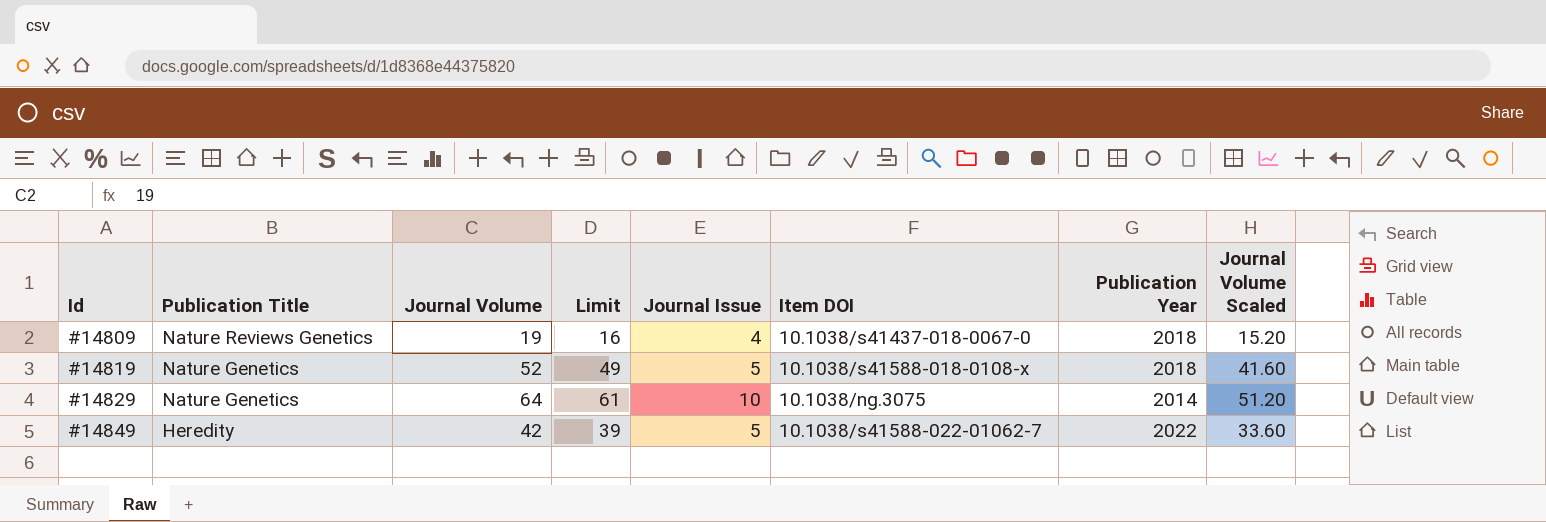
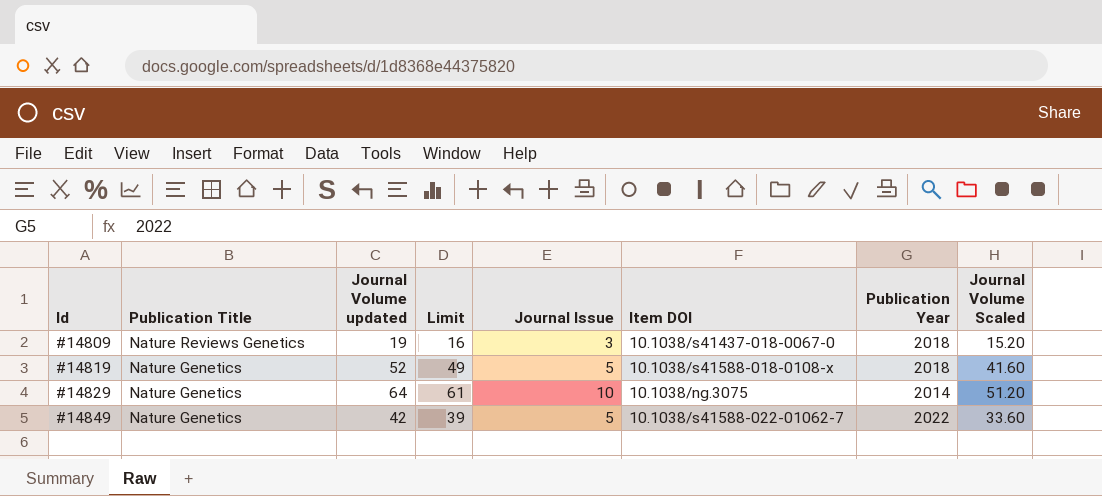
column name: Journal Volume -> Journal Volume updated
#14809 | Journal Issue: 4 -> 3
#14849 | Publication Title: Heredity -> Nature Genetics

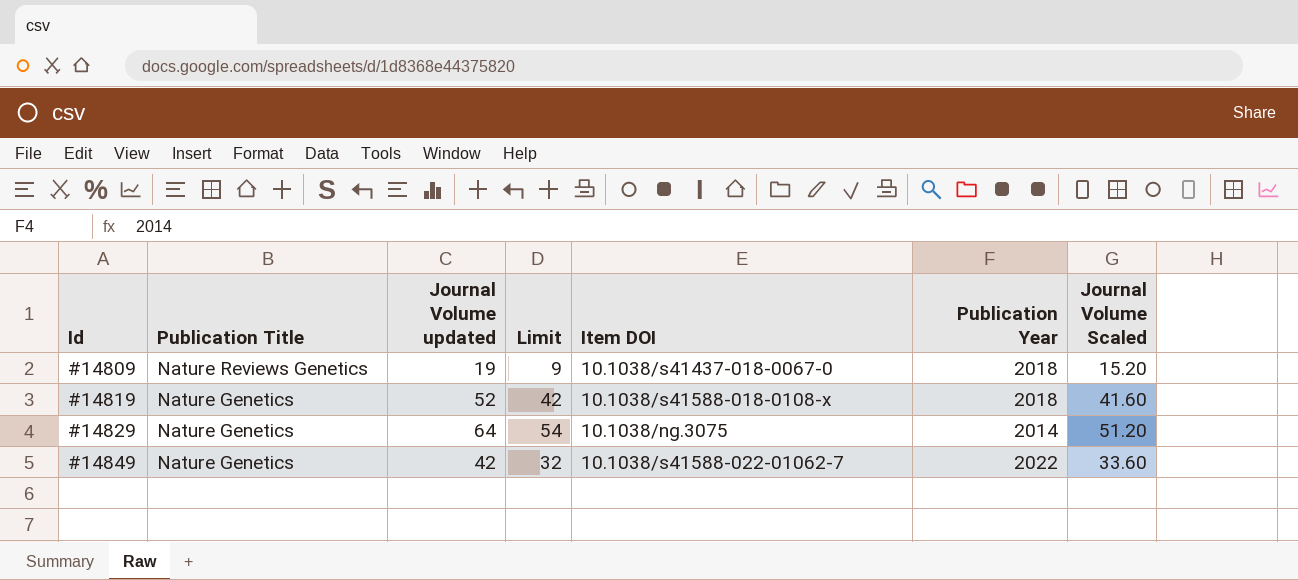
column Journal Issue | position: 5 -> none
column Limit | formula: [Journal Volume updated] - 3 -> [Journal Volume updated] - 10

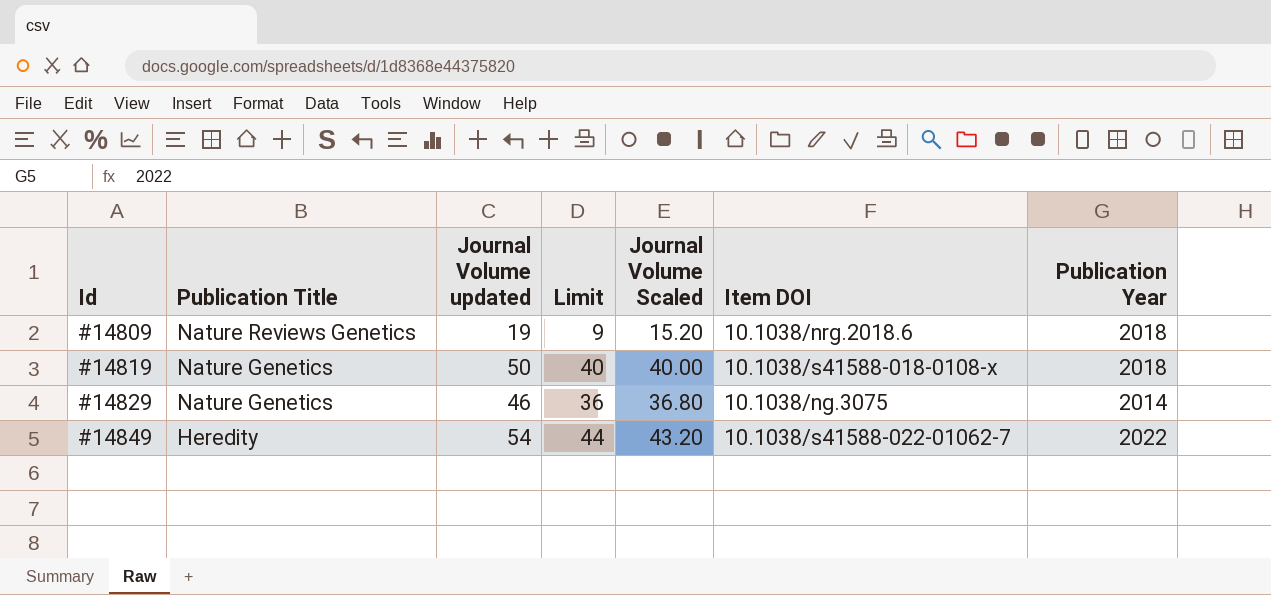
column Journal Volume Scaled | position: 7 -> 5
#14809 | Item DOI: 10.1038/s41437-018-0067-0 -> 10.1038/nrg.2018.6
#14819 | Journal Volume updated: 52 -> 50
#14819 | Limit: 42 -> 40
#14819 | Journal Volume Scaled: 41.60 -> 40.00
#14829 | Journal Volume updated: 64 -> 46
#14829 | Limit: 54 -> 36
#14829 | Journal Volume Scaled: 51.20 -> 36.80
#14849 | Publication Title: Nature Genetics -> Heredity
#14849 | Journal Volume updated: 42 -> 54
#14849 | Limit: 32 -> 44
#14849 | Journal Volume Scaled: 33.60 -> 43.20

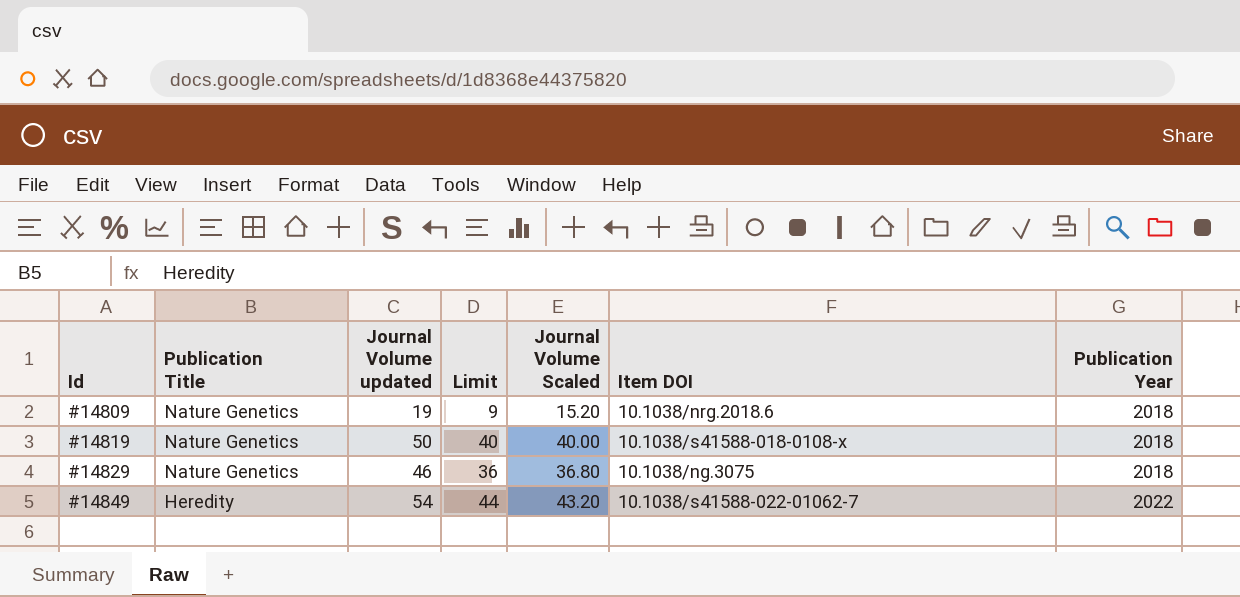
#14809 | Publication Title: Nature Reviews Genetics -> Nature Genetics
#14829 | Publication Year: 2014 -> 2018

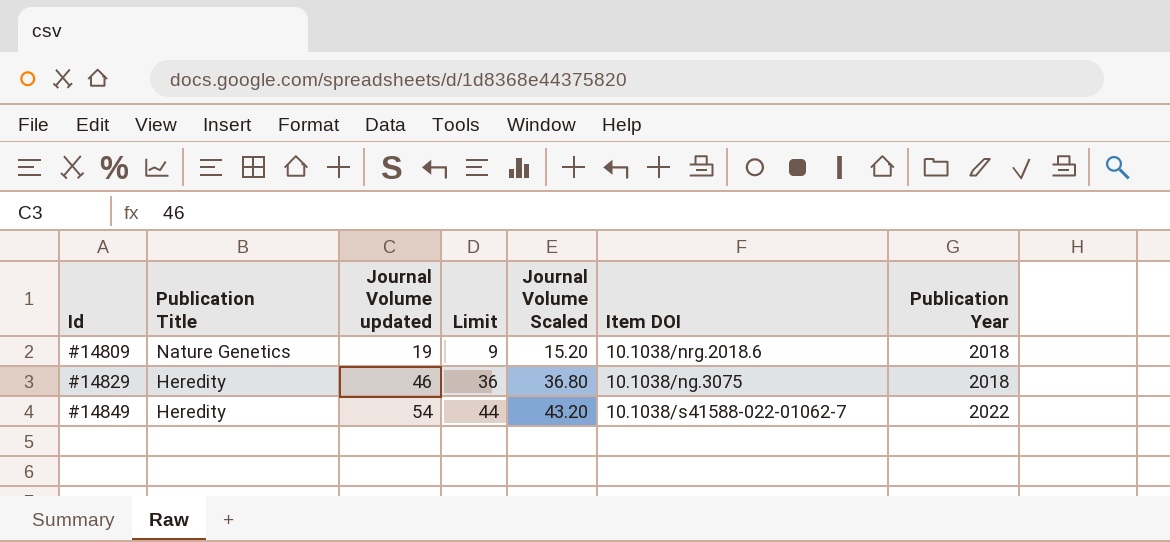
row #14819: Nature Genetics | 50 | 40 | 40.00 | 10.1038/s41588-018-0108-x | 2018 -> none
#14829 | Publication Title: Nature Genetics -> Heredity

